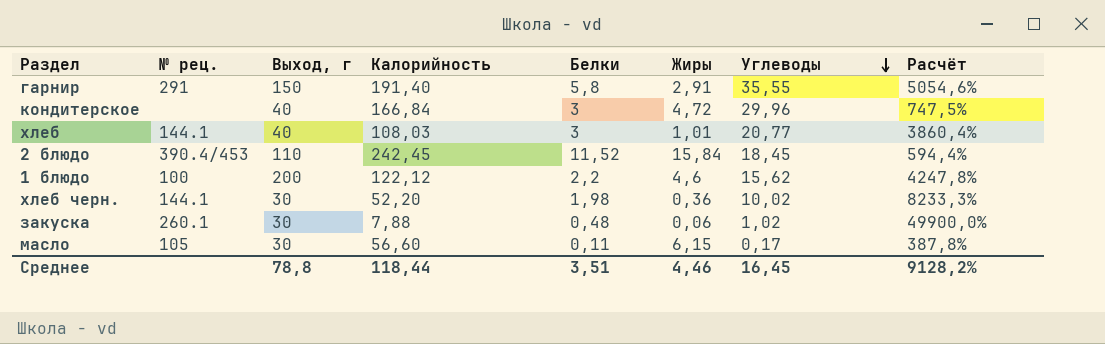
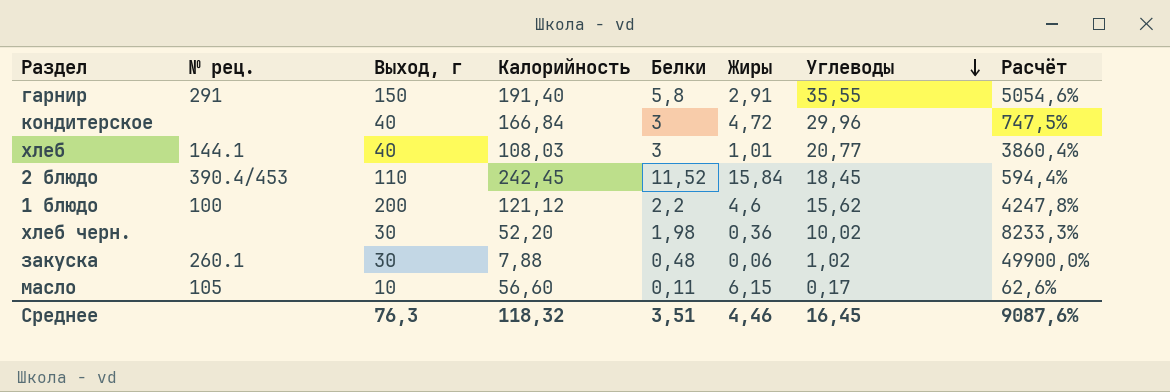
1 блюдо | Калорийность: 122,12 -> 121,12
хлеб черн. | № рец.: 144.1 -> none
масло | Выход, г: 30 -> 10
масло | Расчёт: 387,8% -> 62,6%
Среднее | Выход, г: 78,8 -> 76,3
Среднее | Калорийность: 118,44 -> 118,32
Среднее | Расчёт: 9128,2% -> 9087,6%

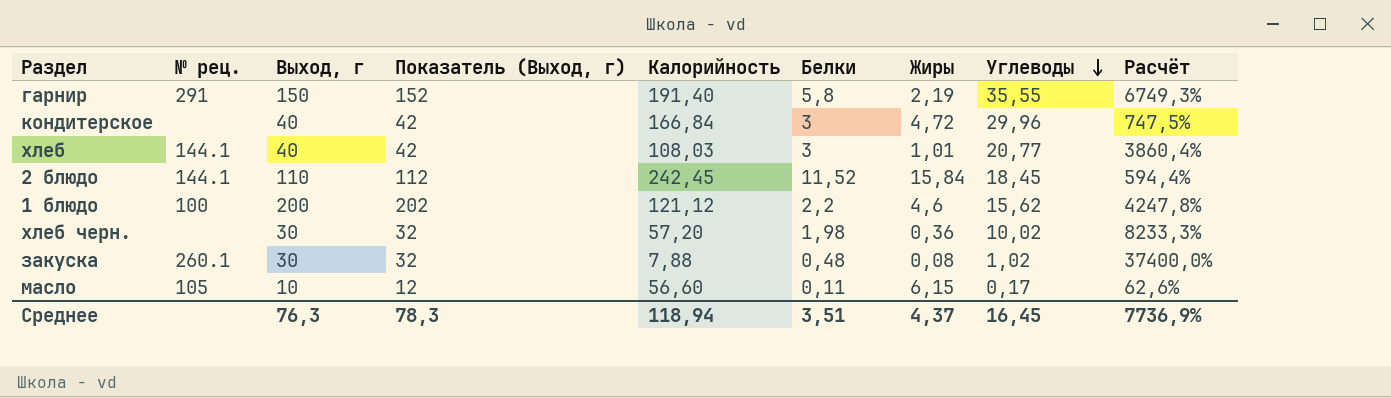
column Показатель (Выход, г) | formula: none -> [Выход, г] + 2
гарнир | Жиры: 2,91 -> 2,19
гарнир | Расчёт: 5054,6% -> 6749,3%
2 блюдо | № рец.: 390.4/453 -> 144.1
хлеб черн. | Калорийность: 52,20 -> 57,20
закуска | Жиры: 0,06 -> 0,08
закуска | Расчёт: 49900,0% -> 37400,0%
Среднее | Калорийность: 118,32 -> 118,94
Среднее | Жиры: 4,46 -> 4,37
Среднее | Расчёт: 9087,6% -> 7736,9%

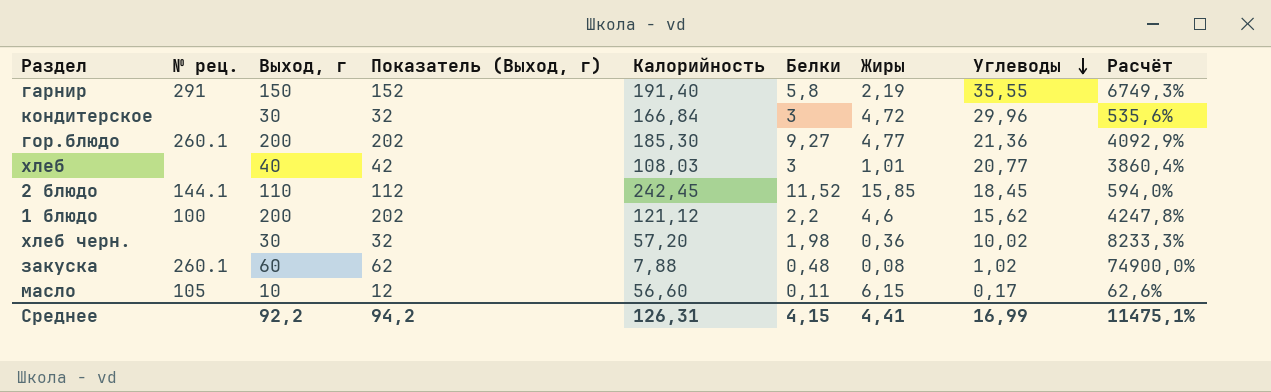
кондитерское | Выход, г: 40 -> 30
кондитерское | Показатель (Выход, г): 42 -> 32
кондитерское | Расчёт: 747,5% -> 535,6%
row гор.блюдо: none -> 260.1 | 200 | 202 | 185,30 | 9,27 | 4,77 | 21,36 | 4092,9%
хлеб | № рец.: 144.1 -> none
2 блюдо | Жиры: 15,84 -> 15,85
2 блюдо | Расчёт: 594,4% -> 594,0%
закуска | Выход, г: 30 -> 60
закуска | Показатель (Выход, г): 32 -> 62
закуска | Расчёт: 37400,0% -> 74900,0%
Среднее | Выход, г: 76,3 -> 92,2
Среднее | Показатель (Выход, г): 78,3 -> 94,2
Среднее | Калорийность: 118,94 -> 126,31
Среднее | Белки: 3,51 -> 4,15
Среднее | Жиры: 4,37 -> 4,41
Среднее | Углеводы: 16,45 -> 16,99
Среднее | Расчёт: 7736,9% -> 11475,1%

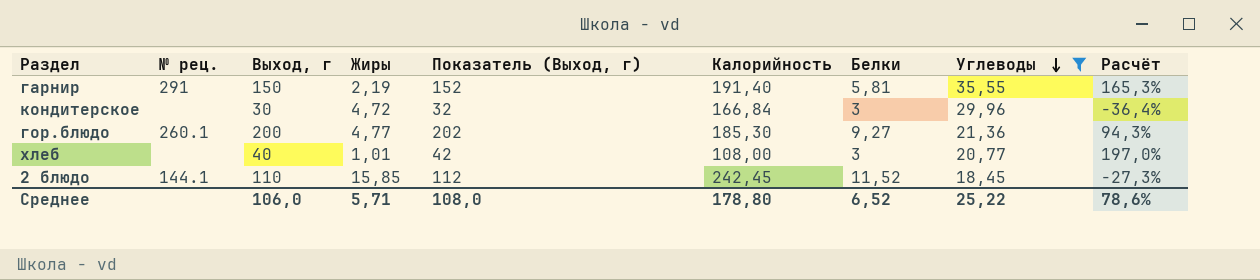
filter: none -> Углеводы >= 18,45
column Жиры | position: 7 -> 4
column Расчёт | formula: ([Выход, г] - [Жиры]) / [Жиры] -> ([Белки] - [Жиры]) / [Жиры]
гарнир | Белки: 5,8 -> 5,81
хлеб | Калорийность: 108,03 -> 108,00
Среднее | Выход, г: 92,2 -> 106,0
Среднее | Жиры: 4,41 -> 5,71
Среднее | Показатель (Выход, г): 94,2 -> 108,0
Среднее | Калорийность: 126,31 -> 178,80
Среднее | Белки: 4,15 -> 6,52
Среднее | Углеводы: 16,99 -> 25,22
Среднее | Расчёт: 11475,1% -> 78,6%

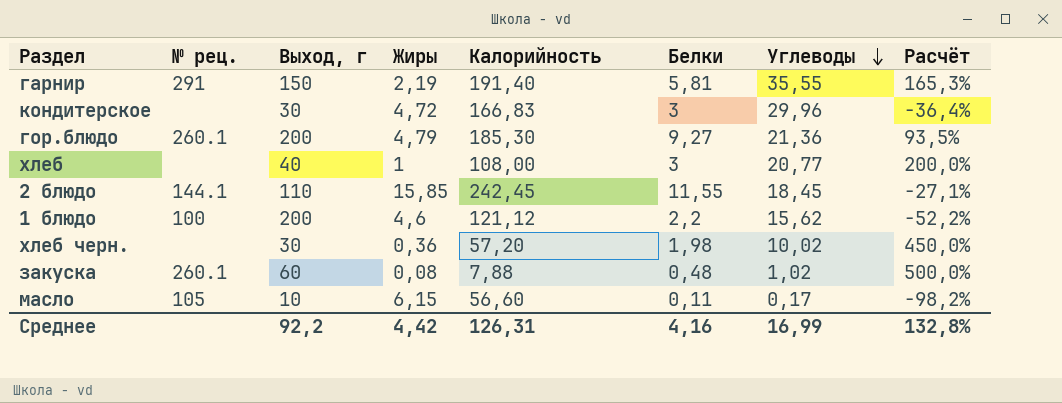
filter: Углеводы >= 18,45 -> none
column Показатель (Выход, г) | formula: [Выход, г] + 2 -> none
кондитерское | Калорийность: 166,84 -> 166,83
гор.блюдо | Жиры: 4,77 -> 4,79
гор.блюдо | Расчёт: 94,3% -> 93,5%
хлеб | Жиры: 1,01 -> 1
хлеб | Расчёт: 197,0% -> 200,0%
2 блюдо | Белки: 11,52 -> 11,55
2 блюдо | Расчёт: -27,3% -> -27,1%
Среднее | Выход, г: 106,0 -> 92,2
Среднее | Жиры: 5,71 -> 4,42
Среднее | Калорийность: 178,80 -> 126,31
Среднее | Белки: 6,52 -> 4,16
Среднее | Углеводы: 25,22 -> 16,99
Среднее | Расчёт: 78,6% -> 132,8%

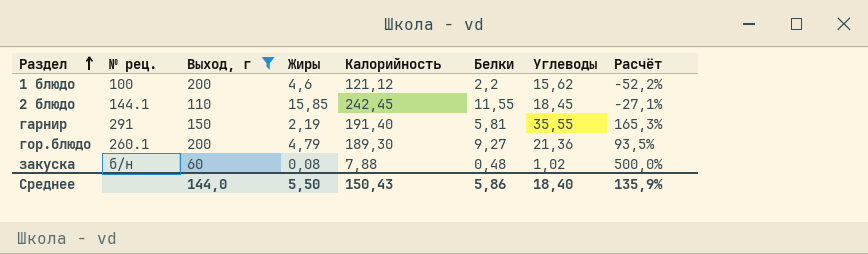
filter: none -> Выход, г >= 60
row order: Углеводы descending -> Раздел ascending
гор.блюдо | Калорийность: 185,30 -> 189,30
закуска | № рец.: 260.1 -> б/н
Среднее | Выход, г: 92,2 -> 144,0
Среднее | Жиры: 4,42 -> 5,50
Среднее | Калорийность: 126,31 -> 150,43
Среднее | Белки: 4,16 -> 5,86
Среднее | Углеводы: 16,99 -> 18,40
Среднее | Расчёт: 132,8% -> 135,9%

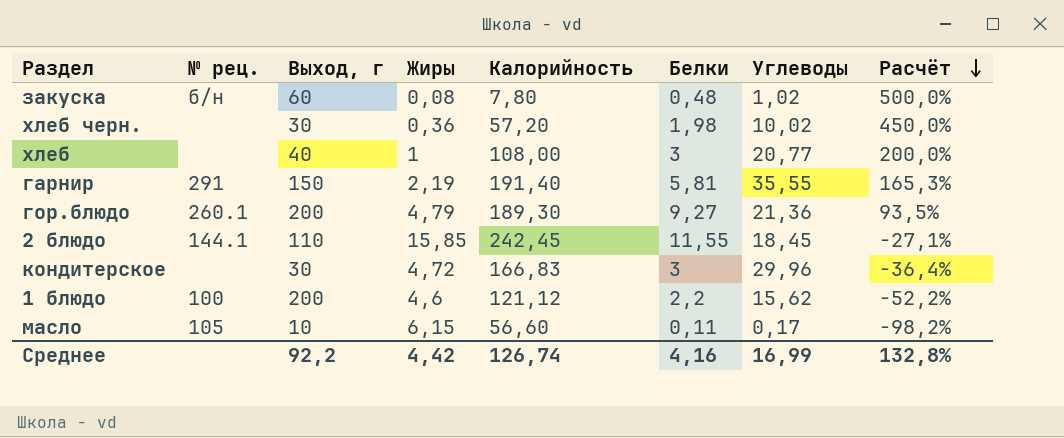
filter: Выход, г >= 60 -> none
row order: Раздел ascending -> Расчёт descending
закуска | Калорийность: 7,88 -> 7,80
Среднее | Выход, г: 144,0 -> 92,2
Среднее | Жиры: 5,50 -> 4,42
Среднее | Калорийность: 150,43 -> 126,74
Среднее | Белки: 5,86 -> 4,16
Среднее | Углеводы: 18,40 -> 16,99
Среднее | Расчёт: 135,9% -> 132,8%

